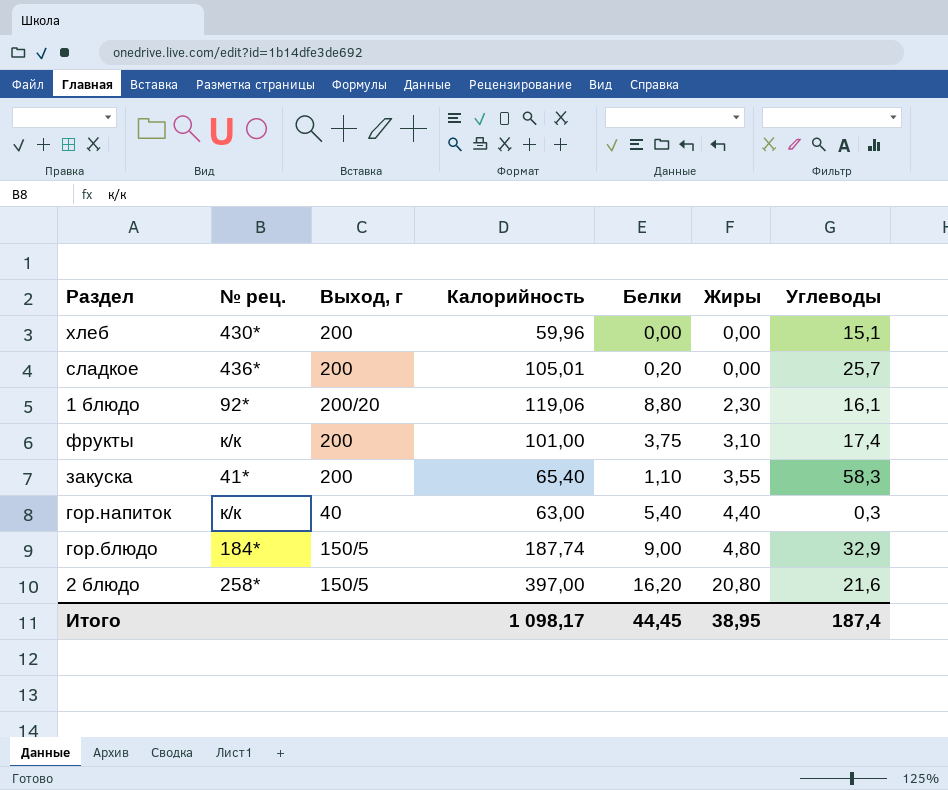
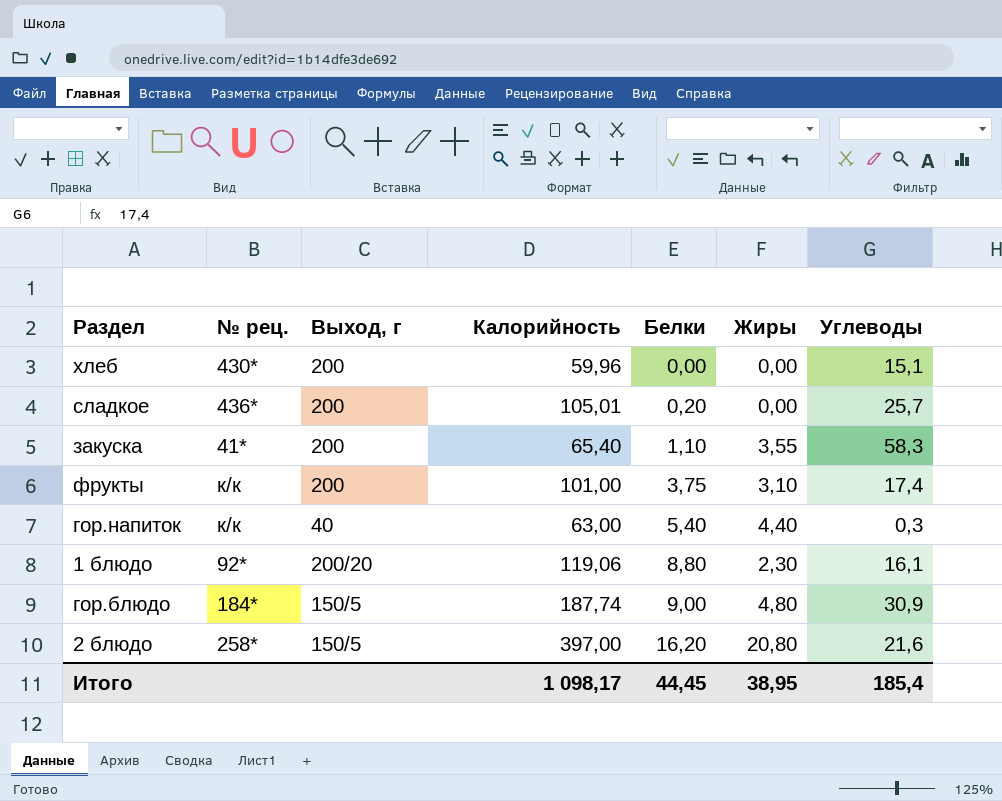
row order: Жиры ascending -> Белки ascending
гор.блюдо | Углеводы: 32,9 -> 30,9
Итого | Углеводы: 187,4 -> 185,4

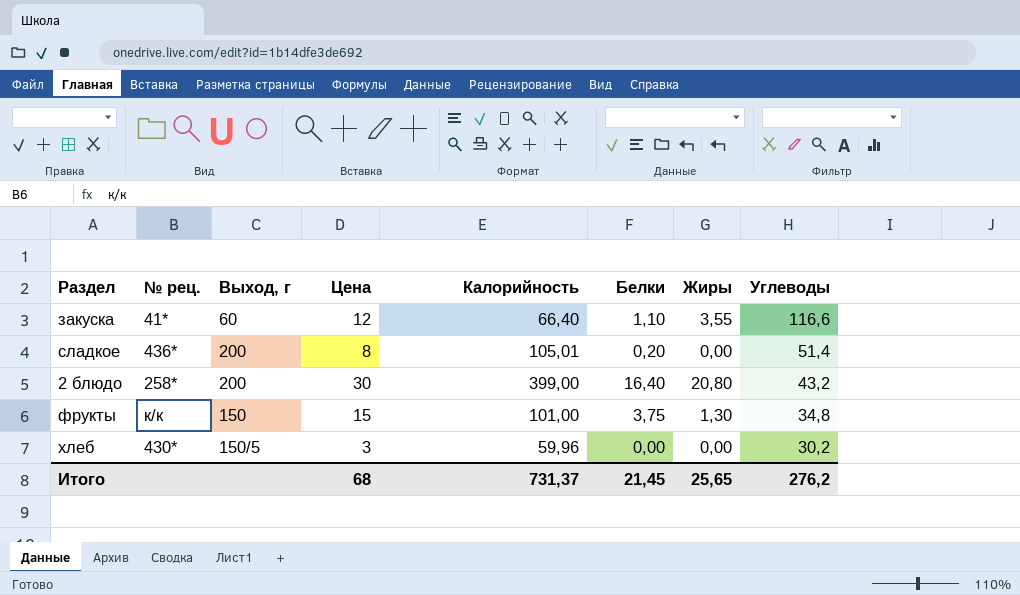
row order: Белки ascending -> Углеводы descending
column Цена | position: none -> 4
row гор.напиток: к/к | 40 | 63,00 | 5,40 | 4,40 | 0,3 -> none
row 1 блюдо: 92* | 200/20 | 119,06 | 8,80 | 2,30 | 16,1 -> none
row гор.блюдо: 184* | 150/5 | 187,74 | 9,00 | 4,80 | 30,9 -> none
закуска | Выход, г: 200 -> 60
закуска | Калорийность: 65,40 -> 66,40
закуска | Углеводы: 58,3 -> 116,6
сладкое | Углеводы: 25,7 -> 51,4
2 блюдо | Выход, г: 150/5 -> 200
2 блюдо | Калорийность: 397,00 -> 399,00
2 блюдо | Белки: 16,20 -> 16,40
2 блюдо | Углеводы: 21,6 -> 43,2
фрукты | Выход, г: 200 -> 150
фрукты | Жиры: 3,10 -> 1,30
фрукты | Углеводы: 17,4 -> 34,8
хлеб | Выход, г: 200 -> 150/5
хлеб | Углеводы: 15,1 -> 30,2
Итого | Калорийность: 1 098,17 -> 731,37
Итого | Белки: 44,45 -> 21,45
Итого | Жиры: 38,95 -> 25,65
Итого | Углеводы: 185,4 -> 276,2

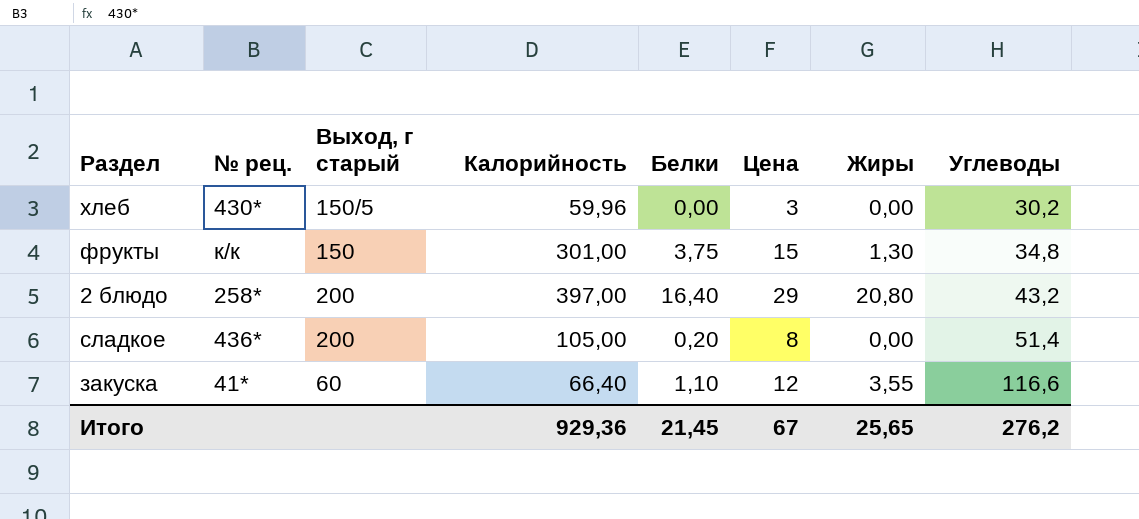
row order: Углеводы descending -> Углеводы ascending
column name: Выход, г -> Выход, г старый
column Цена | position: 4 -> 6
фрукты | Калорийность: 101,00 -> 301,00
2 блюдо | Калорийность: 399,00 -> 397,00
2 блюдо | Цена: 30 -> 29
сладкое | Калорийность: 105,01 -> 105,00
Итого | Калорийность: 731,37 -> 929,36
Итого | Цена: 68 -> 67

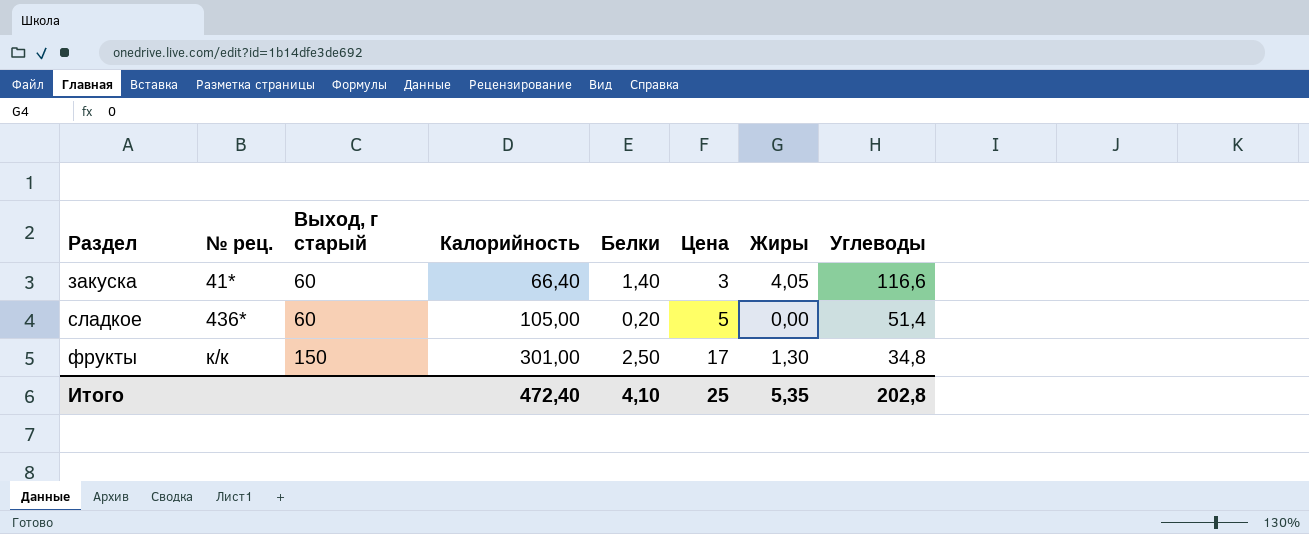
row order: Углеводы ascending -> Раздел ascending
row хлеб: 430* | 150/5 | 59,96 | 0,00 | 3 | 0,00 | 30,2 -> none
row 2 блюдо: 258* | 200 | 397,00 | 16,40 | 29 | 20,80 | 43,2 -> none
закуска | Белки: 1,10 -> 1,40
закуска | Цена: 12 -> 3
закуска | Жиры: 3,55 -> 4,05
сладкое | Выход, г старый: 200 -> 60
сладкое | Цена: 8 -> 5
фрукты | Белки: 3,75 -> 2,50
фрукты | Цена: 15 -> 17
Итого | Калорийность: 929,36 -> 472,40
Итого | Белки: 21,45 -> 4,10
Итого | Цена: 67 -> 25
Итого | Жиры: 25,65 -> 5,35
Итого | Углеводы: 276,2 -> 202,8

